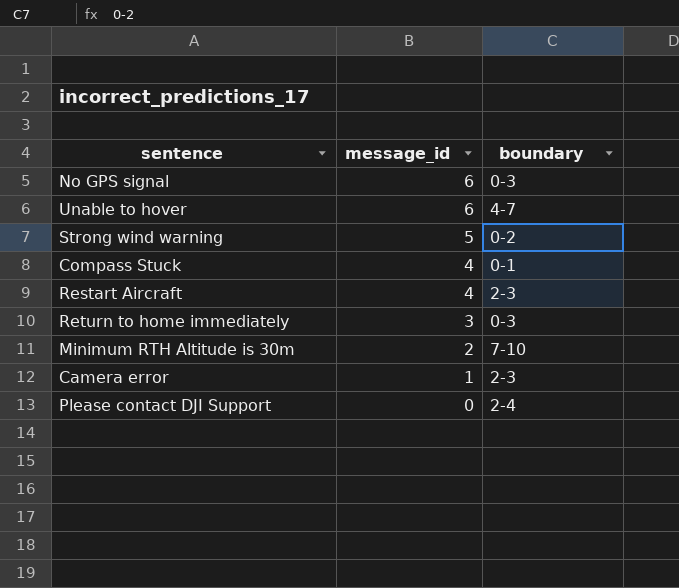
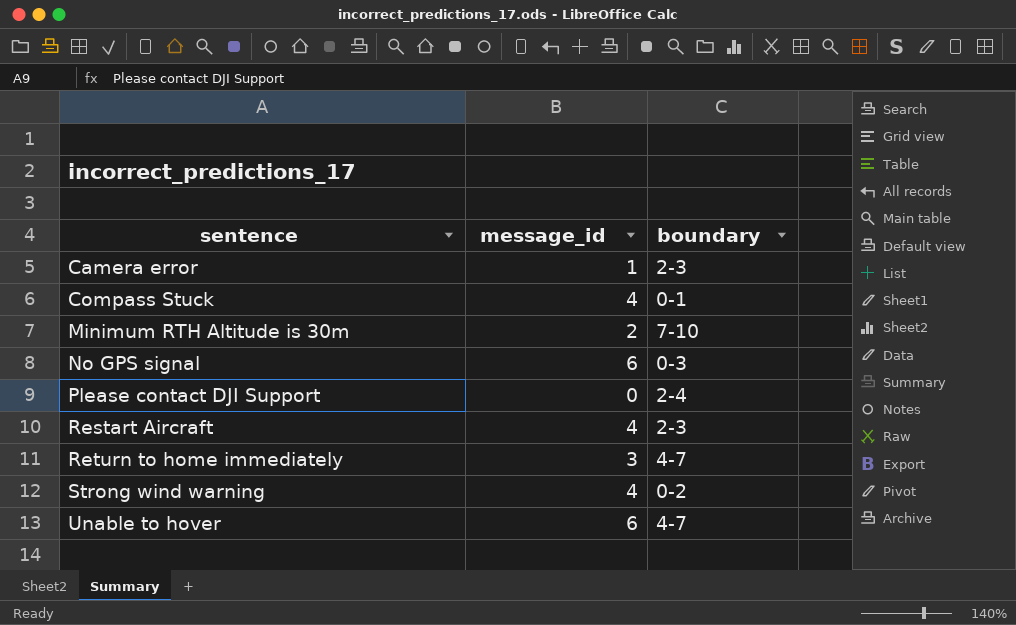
row order: message_id descending -> sentence ascending
Return to home immediately | boundary: 0-3 -> 4-7
Strong wind warning | message_id: 5 -> 4

